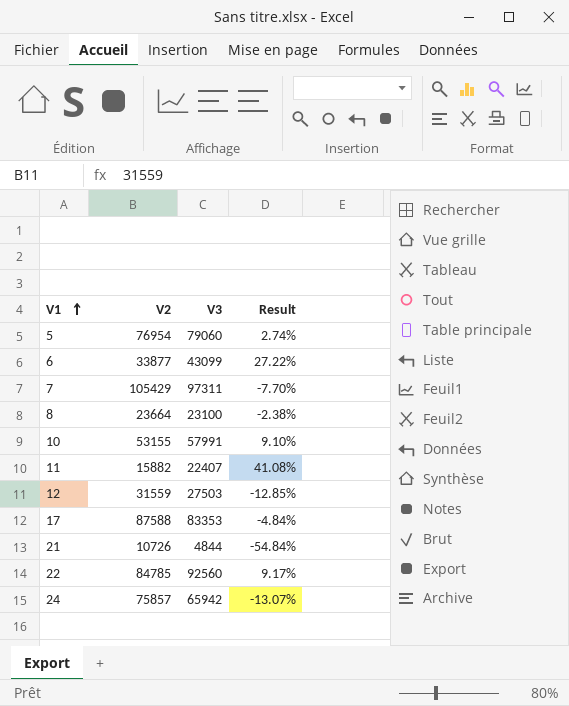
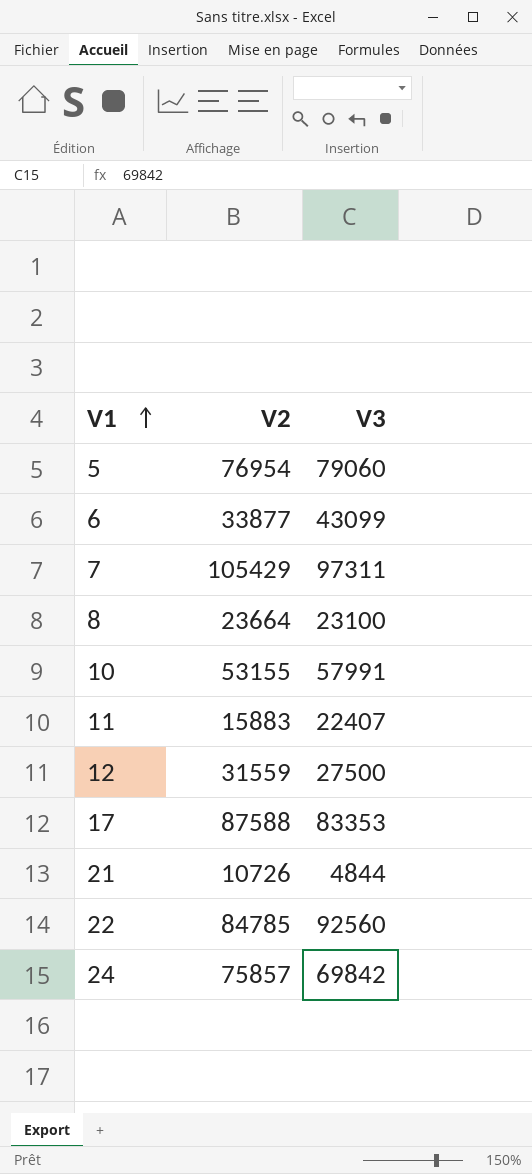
column Result | formula: ([V3] - [V2]) / [V2] -> none
11 | V2: 15882 -> 15883
12 | V3: 27503 -> 27500
24 | V3: 65942 -> 69842

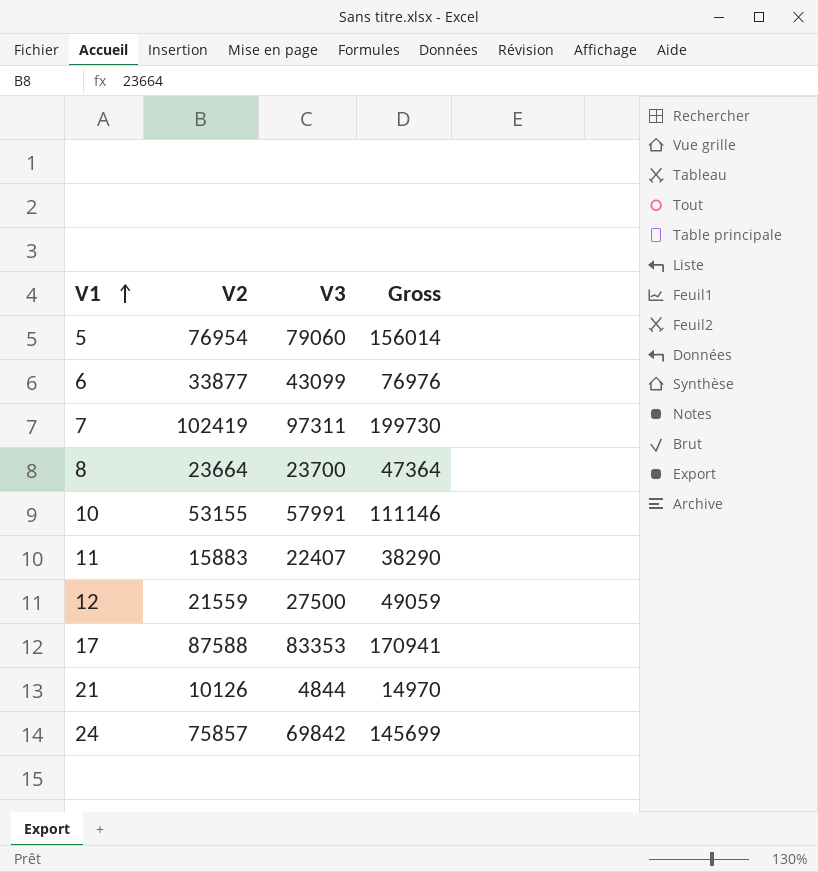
column Gross | formula: none -> [V2] + [V3]
row 22: 84785 | 92560 -> none
7 | V2: 105429 -> 102419
8 | V3: 23100 -> 23700
12 | V2: 31559 -> 21559
21 | V2: 10726 -> 10126

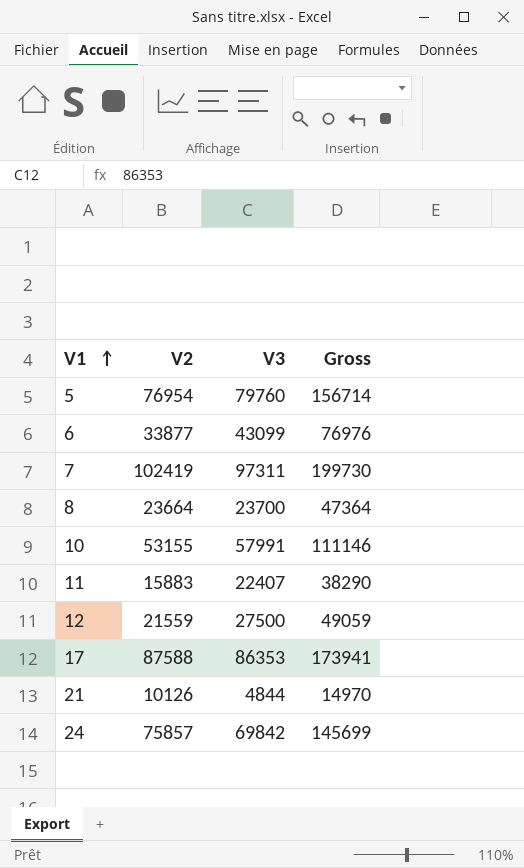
5 | V3: 79060 -> 79760
5 | Gross: 156014 -> 156714
17 | V3: 83353 -> 86353
17 | Gross: 170941 -> 173941

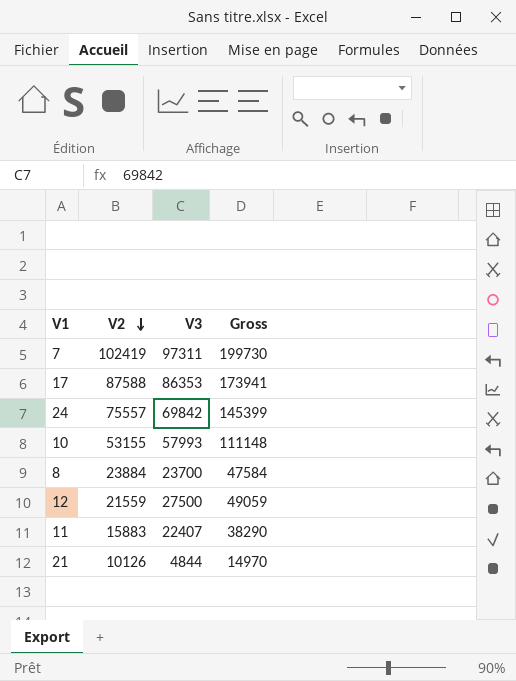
row order: V1 ascending -> V2 descending
row 5: 76954 | 79760 | 156714 -> none
row 6: 33877 | 43099 | 76976 -> none
24 | V2: 75857 -> 75557
24 | Gross: 145699 -> 145399
10 | V3: 57991 -> 57993
10 | Gross: 111146 -> 111148
8 | V2: 23664 -> 23884
8 | Gross: 47364 -> 47584

